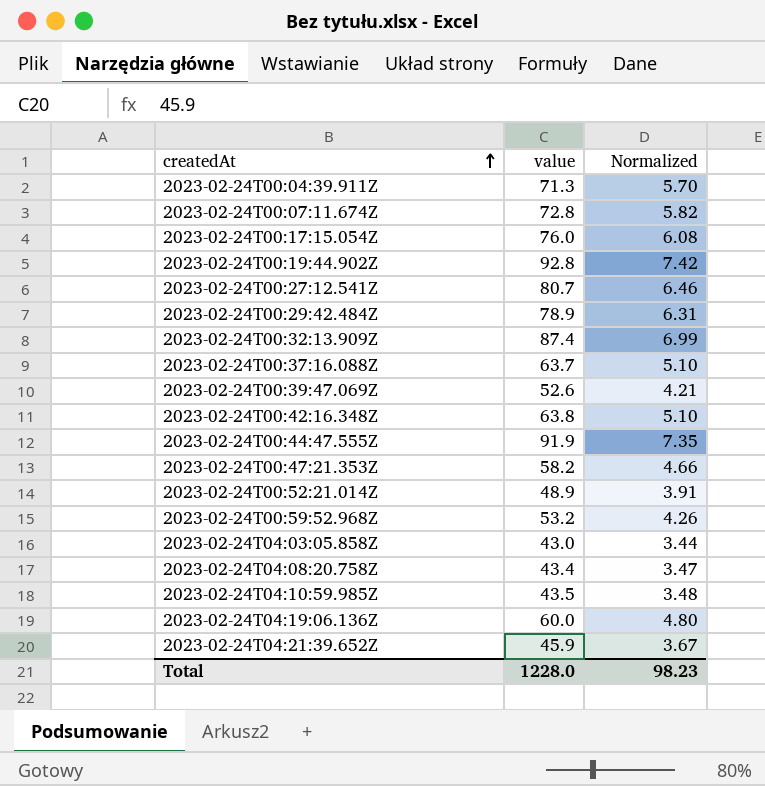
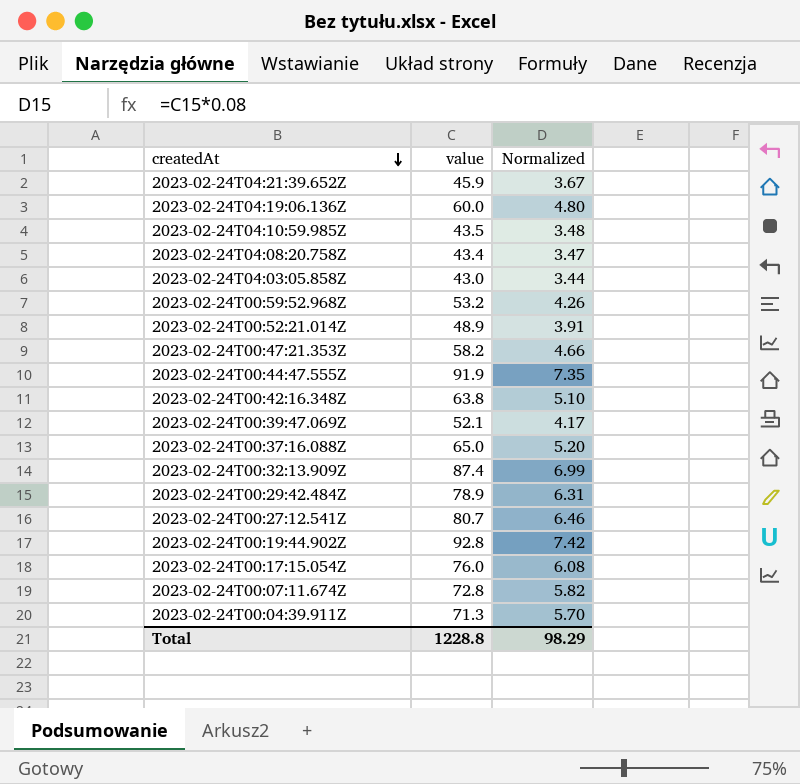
row order: createdAt ascending -> createdAt descending
2023-02-24T00:39:47.069Z | value: 52.6 -> 52.1
2023-02-24T00:39:47.069Z | Normalized: 4.21 -> 4.17
2023-02-24T00:37:16.088Z | value: 63.7 -> 65.0
2023-02-24T00:37:16.088Z | Normalized: 5.10 -> 5.20
Total | value: 1228.0 -> 1228.8
Total | Normalized: 98.23 -> 98.29

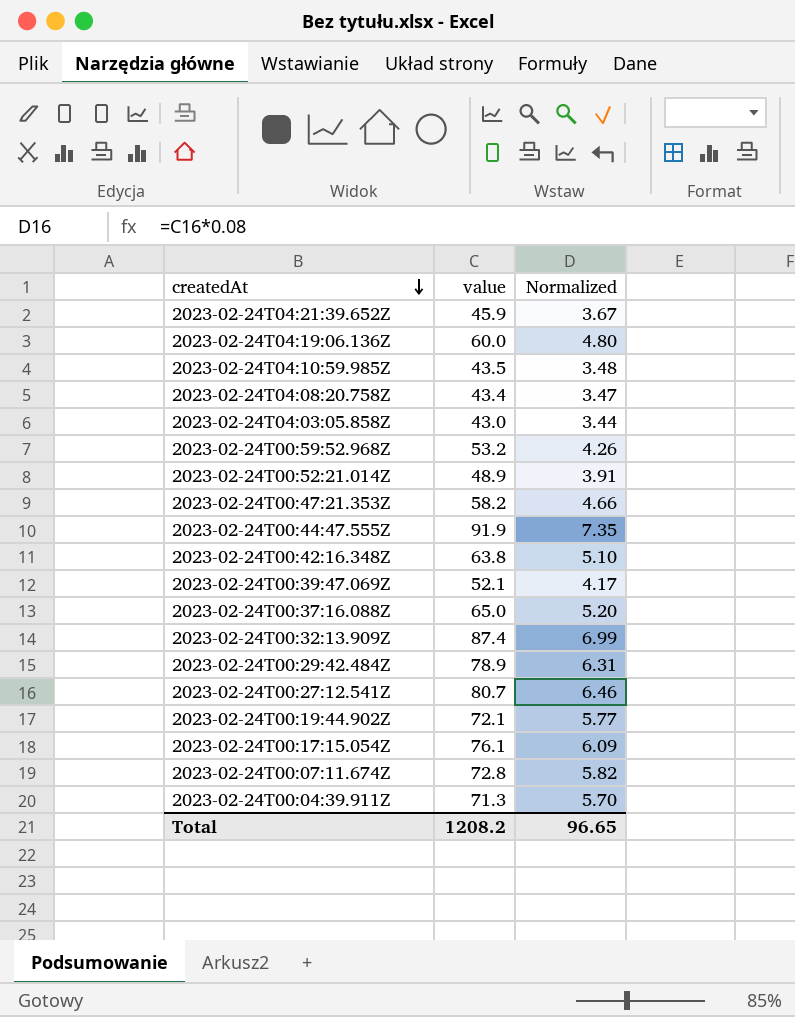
2023-02-24T00:19:44.902Z | value: 92.8 -> 72.1
2023-02-24T00:19:44.902Z | Normalized: 7.42 -> 5.77
2023-02-24T00:17:15.054Z | value: 76.0 -> 76.1
2023-02-24T00:17:15.054Z | Normalized: 6.08 -> 6.09
Total | value: 1228.8 -> 1208.2
Total | Normalized: 98.29 -> 96.65

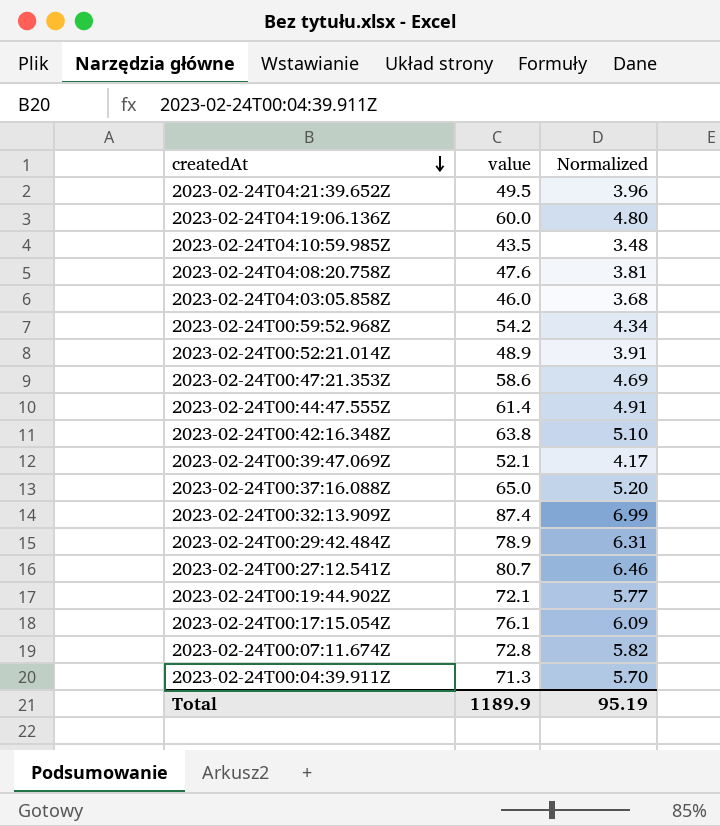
2023-02-24T04:21:39.652Z | value: 45.9 -> 49.5
2023-02-24T04:21:39.652Z | Normalized: 3.67 -> 3.96
2023-02-24T04:08:20.758Z | value: 43.4 -> 47.6
2023-02-24T04:08:20.758Z | Normalized: 3.47 -> 3.81
2023-02-24T04:03:05.858Z | value: 43.0 -> 46.0
2023-02-24T04:03:05.858Z | Normalized: 3.44 -> 3.68
2023-02-24T00:59:52.968Z | value: 53.2 -> 54.2
2023-02-24T00:59:52.968Z | Normalized: 4.26 -> 4.34
2023-02-24T00:47:21.353Z | value: 58.2 -> 58.6
2023-02-24T00:47:21.353Z | Normalized: 4.66 -> 4.69
2023-02-24T00:44:47.555Z | value: 91.9 -> 61.4
2023-02-24T00:44:47.555Z | Normalized: 7.35 -> 4.91
Total | value: 1208.2 -> 1189.9
Total | Normalized: 96.65 -> 95.19

